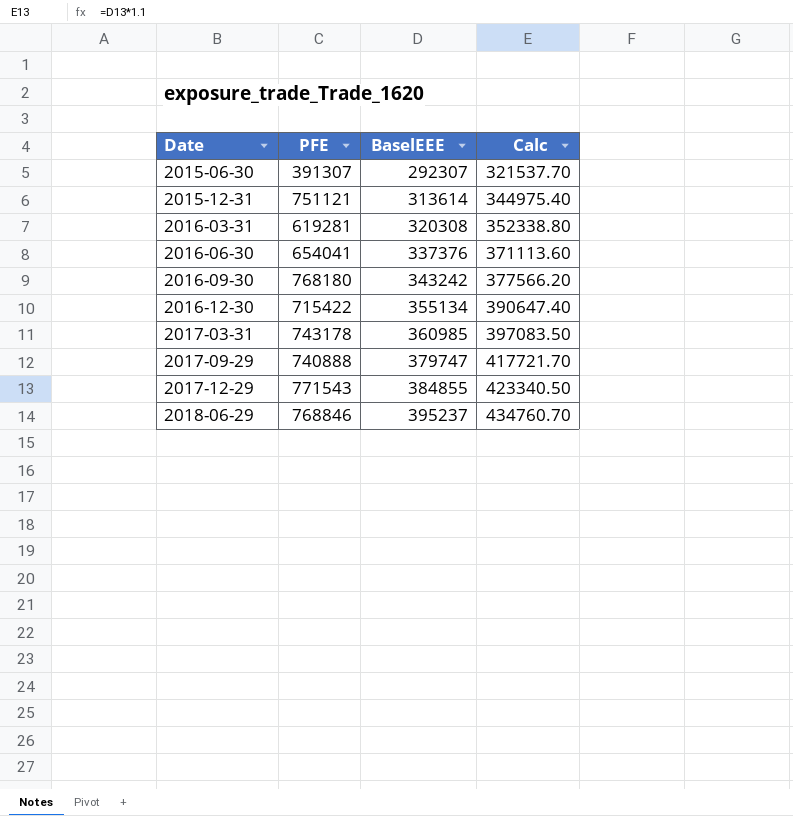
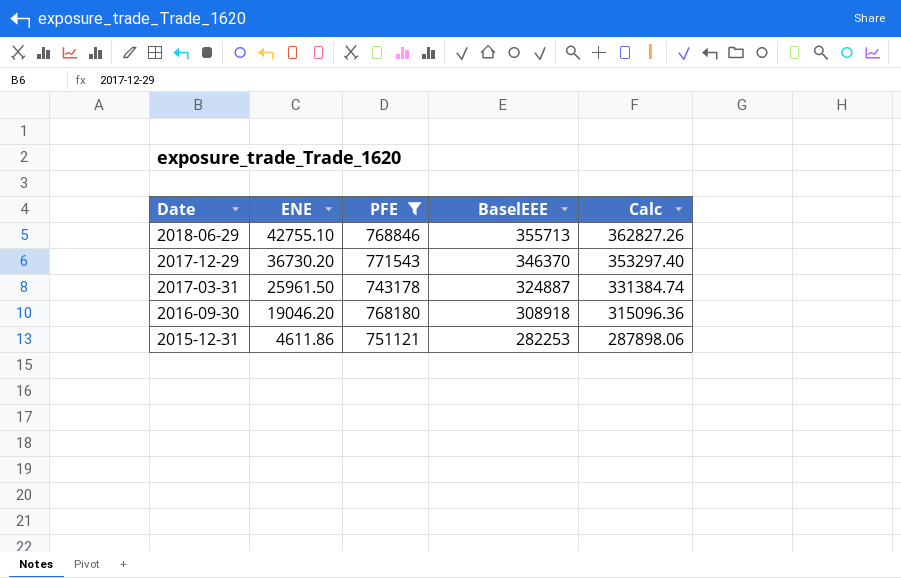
filter: none -> PFE >= 743178
row order: Date ascending -> Date descending
column ENE | position: none -> 2
column Calc | formula: [BaselEEE] * 1.1 -> [BaselEEE] * 1.02
2018-06-29 | BaselEEE: 395237 -> 355713
2017-12-29 | BaselEEE: 384855 -> 346370
2017-03-31 | BaselEEE: 360985 -> 324887
2016-09-30 | BaselEEE: 343242 -> 308918
2015-12-31 | BaselEEE: 313614 -> 282253

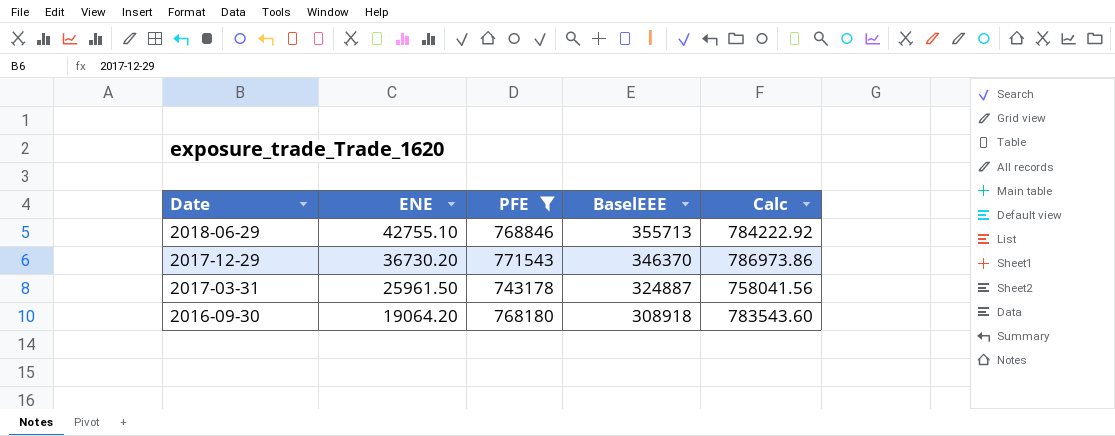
column Calc | formula: [BaselEEE] * 1.02 -> [PFE] * 1.02
row 2015-12-31: 4611.86 | 751121 | 282253 | 287898.06 -> none
2016-09-30 | ENE: 19046.20 -> 19064.20

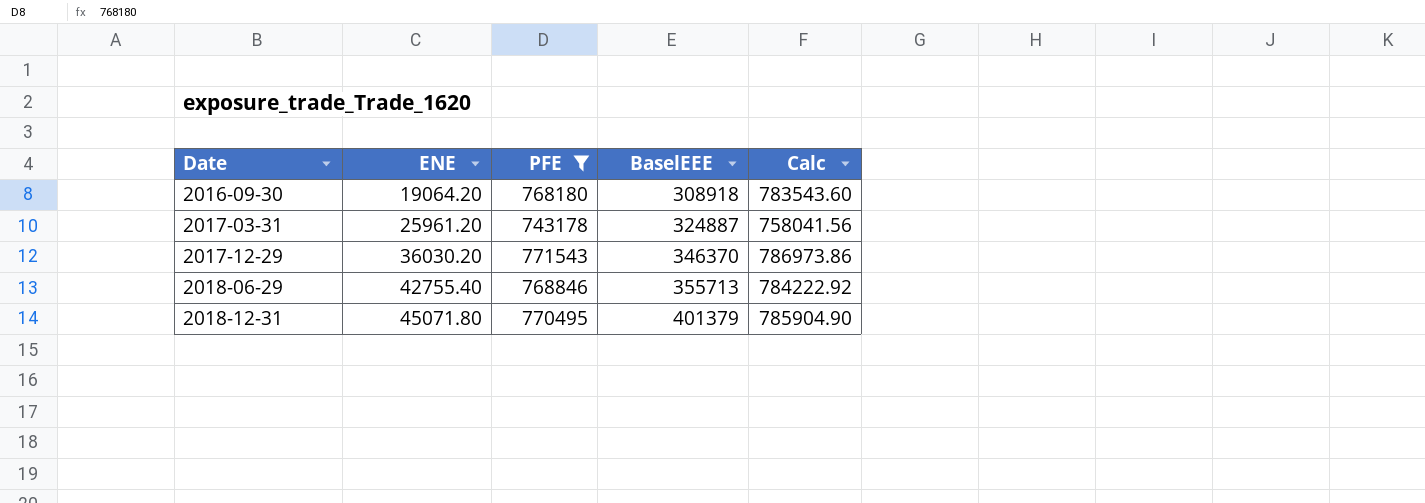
row order: Date descending -> Date ascending
2017-03-31 | ENE: 25961.50 -> 25961.20
2017-12-29 | ENE: 36730.20 -> 36030.20
2018-06-29 | ENE: 42755.10 -> 42755.40
row 2018-12-31: none -> 45071.80 | 770495 | 401379 | 785904.90

